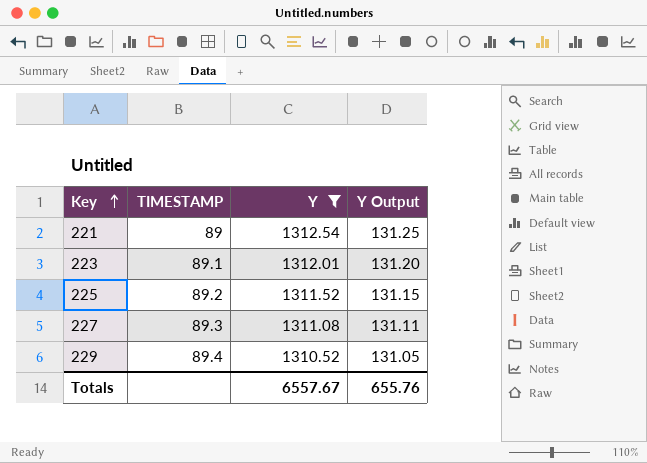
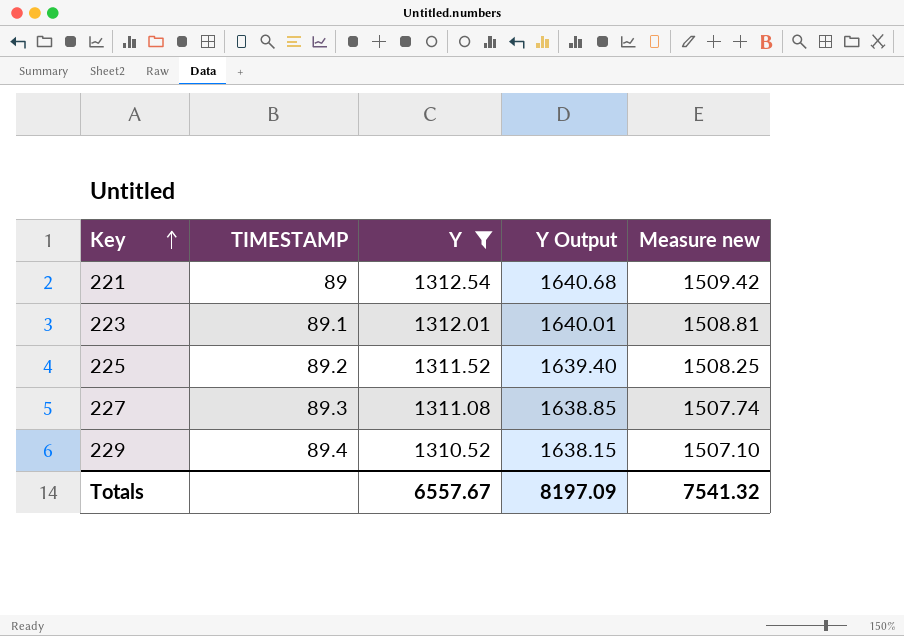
column Y Output | formula: [Y] * 0.1 -> [Y] * 1.25
column Measure new | formula: none -> [Y] * 1.15
Totals | Y Output: 655.76 -> 8197.09

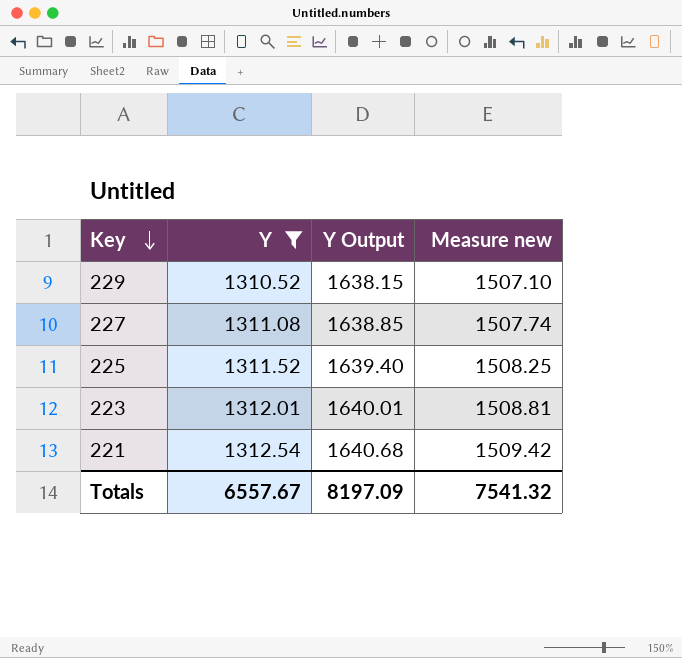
row order: Key ascending -> Key descending
column TIMESTAMP | position: 2 -> none

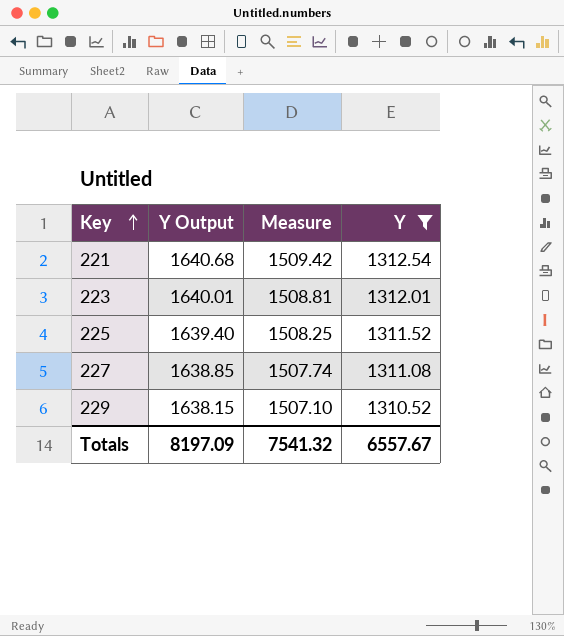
row order: Key descending -> Key ascending
column name: Measure new -> Measure
column Y | position: 2 -> 4

